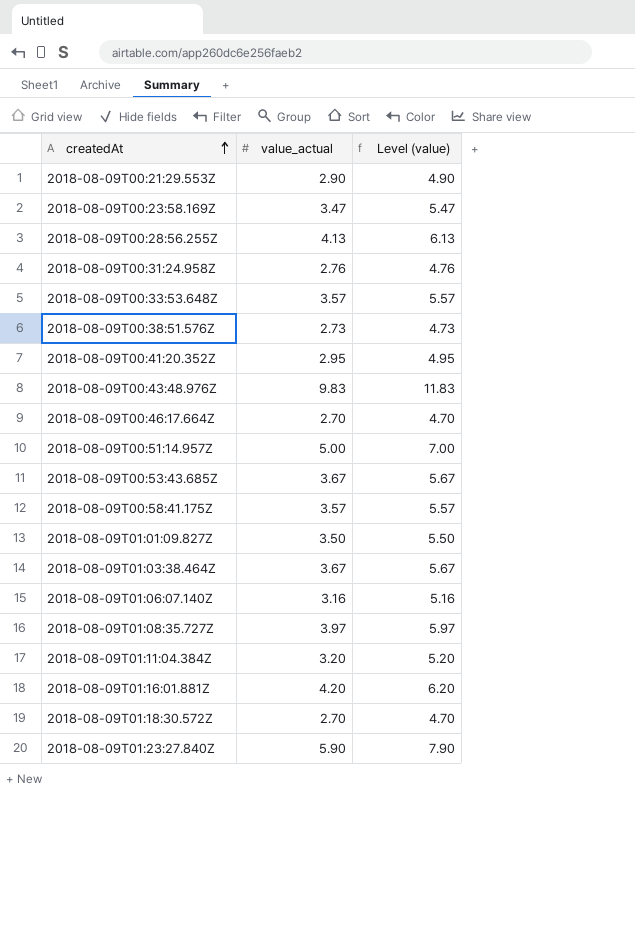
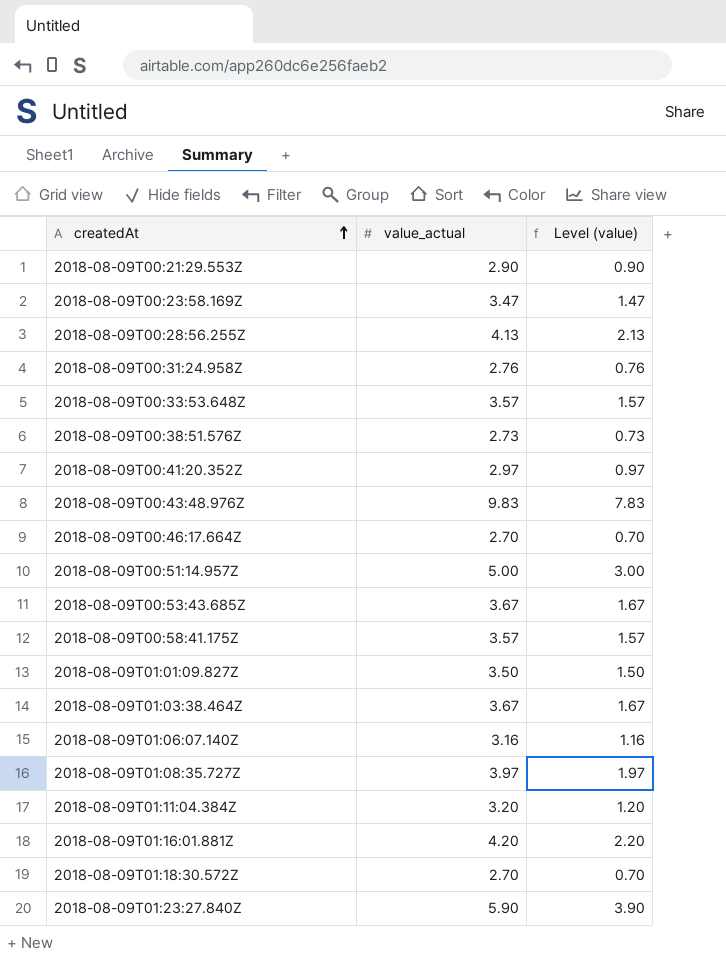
column Level (value) | formula: [value_actual] + 2 -> [value_actual] - 2
2018-08-09T00:41:20.352Z | value_actual: 2.95 -> 2.97

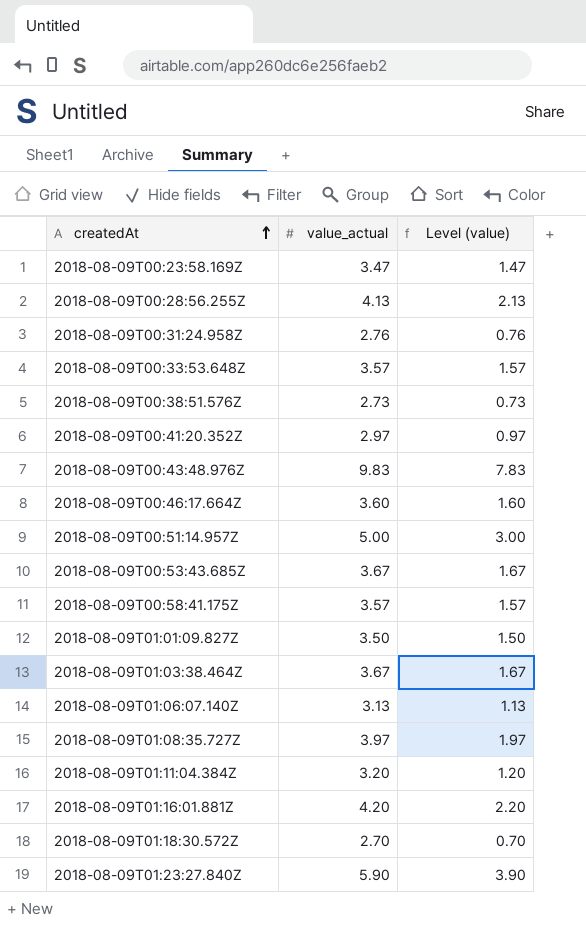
row 2018-08-09T00:21:29.553Z: 2.90 | 0.90 -> none
2018-08-09T00:46:17.664Z | value_actual: 2.70 -> 3.60
2018-08-09T00:46:17.664Z | Level (value): 0.70 -> 1.60
2018-08-09T01:06:07.140Z | value_actual: 3.16 -> 3.13
2018-08-09T01:06:07.140Z | Level (value): 1.16 -> 1.13

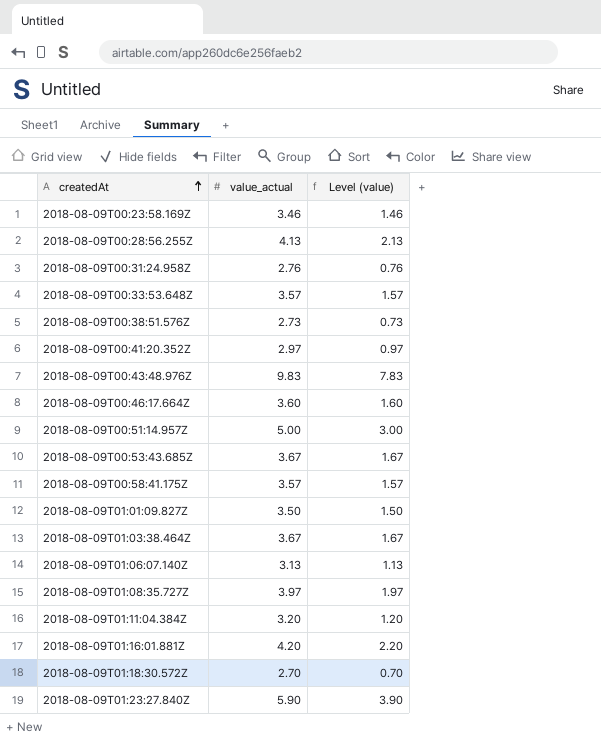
2018-08-09T00:23:58.169Z | value_actual: 3.47 -> 3.46
2018-08-09T00:23:58.169Z | Level (value): 1.47 -> 1.46

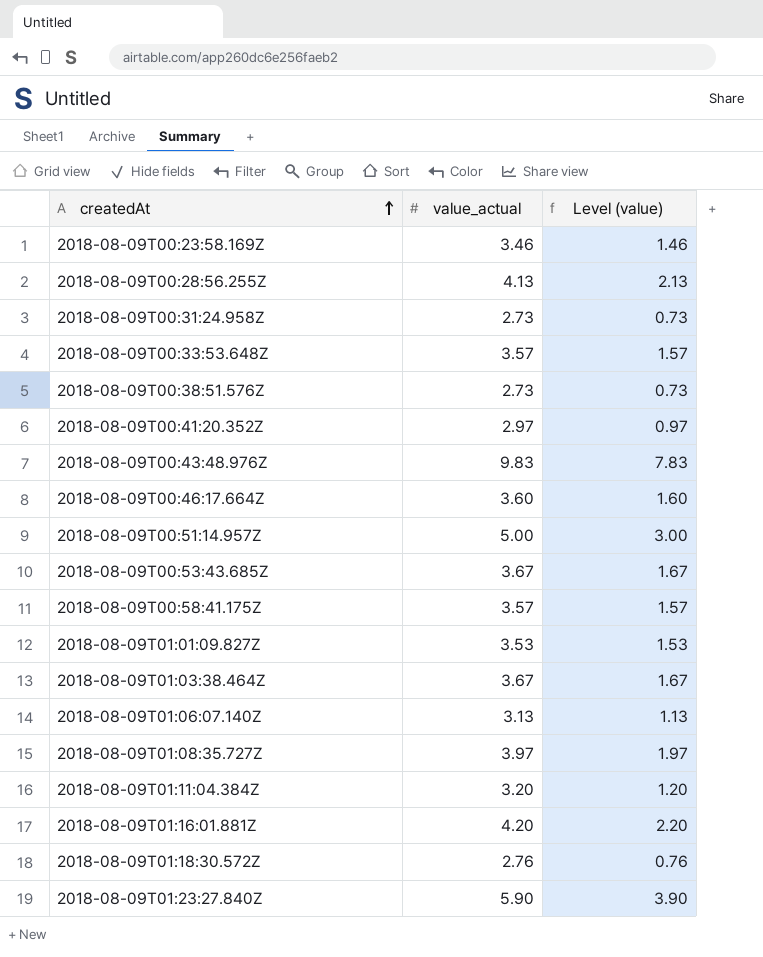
2018-08-09T00:31:24.958Z | value_actual: 2.76 -> 2.73
2018-08-09T00:31:24.958Z | Level (value): 0.76 -> 0.73
2018-08-09T01:01:09.827Z | value_actual: 3.50 -> 3.53
2018-08-09T01:01:09.827Z | Level (value): 1.50 -> 1.53
2018-08-09T01:18:30.572Z | value_actual: 2.70 -> 2.76
2018-08-09T01:18:30.572Z | Level (value): 0.70 -> 0.76

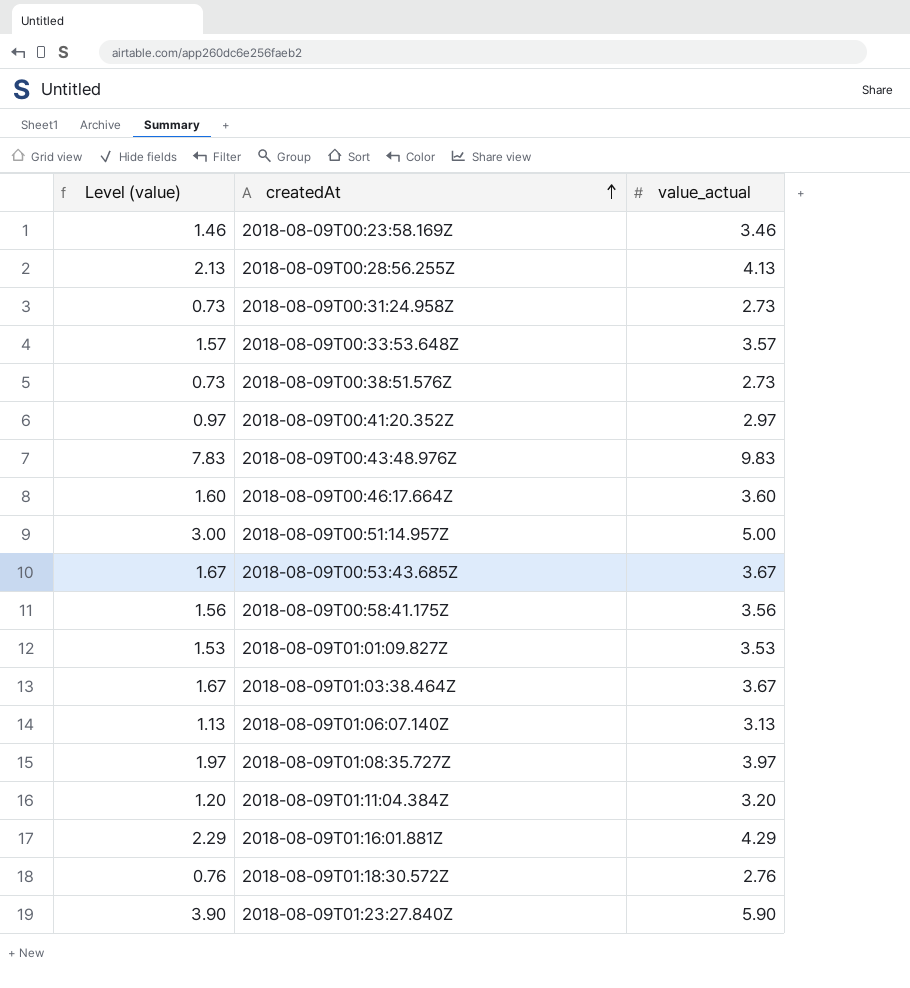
column Level (value) | position: 3 -> 1
2018-08-09T00:58:41.175Z | Level (value): 1.57 -> 1.56
2018-08-09T00:58:41.175Z | value_actual: 3.57 -> 3.56
2018-08-09T01:16:01.881Z | Level (value): 2.20 -> 2.29
2018-08-09T01:16:01.881Z | value_actual: 4.20 -> 4.29

